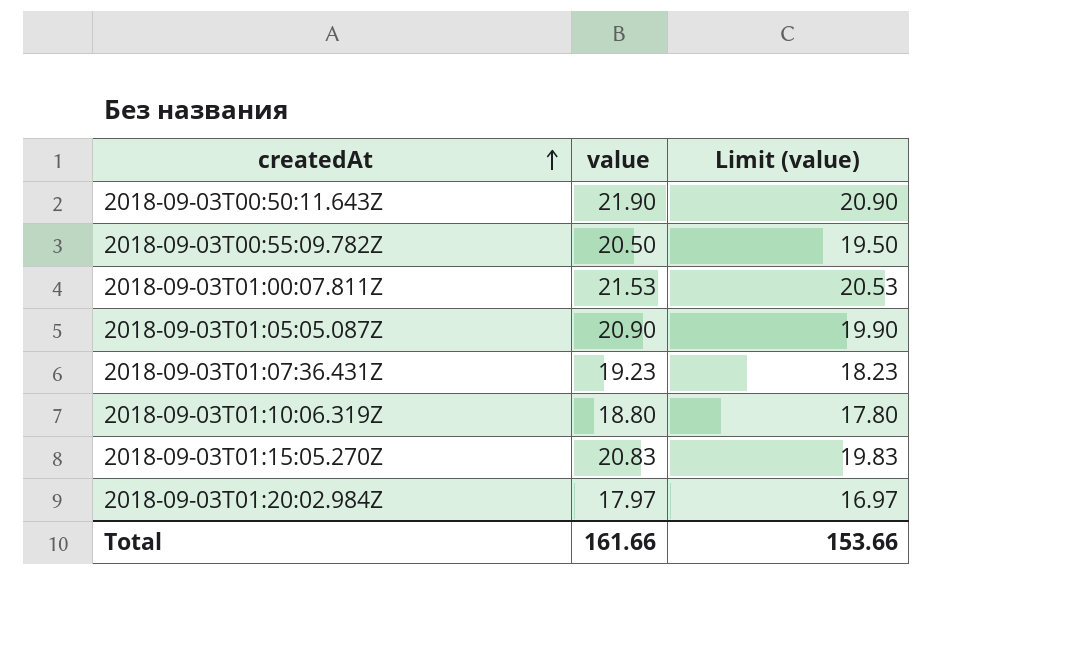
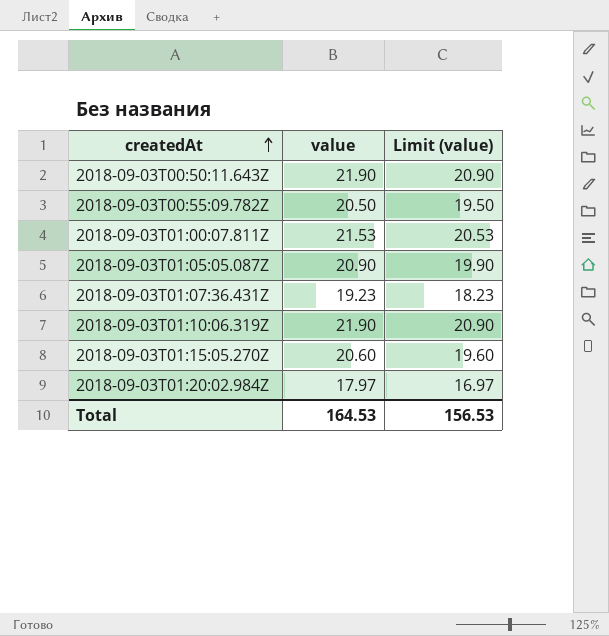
2018-09-03T01:10:06.319Z | value: 18.80 -> 21.90
2018-09-03T01:10:06.319Z | Limit (value): 17.80 -> 20.90
2018-09-03T01:15:05.270Z | value: 20.83 -> 20.60
2018-09-03T01:15:05.270Z | Limit (value): 19.83 -> 19.60
Total | value: 161.66 -> 164.53
Total | Limit (value): 153.66 -> 156.53

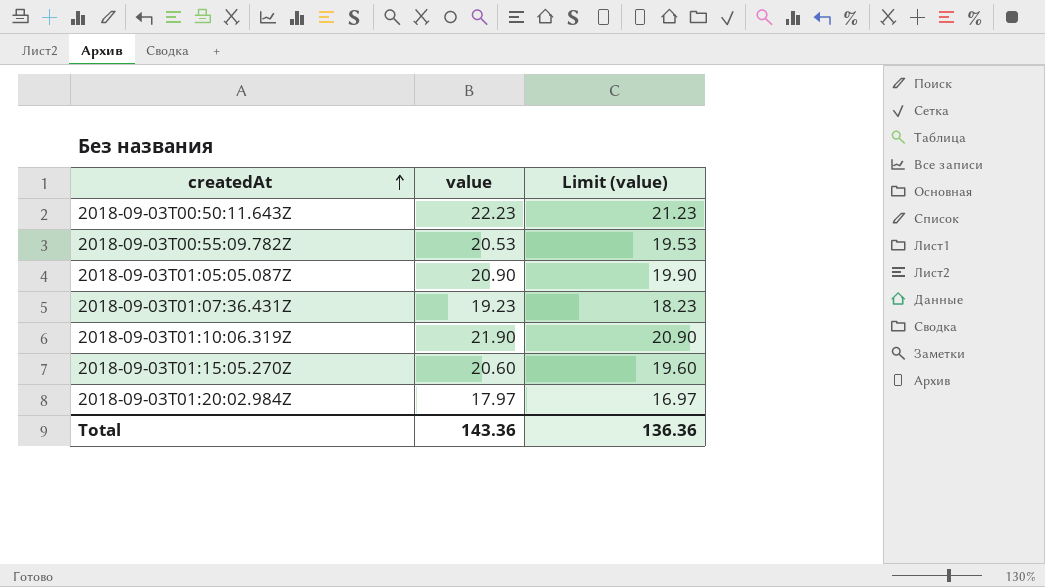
row 2018-09-03T01:00:07.811Z: 21.53 | 20.53 -> none
2018-09-03T00:50:11.643Z | value: 21.90 -> 22.23
2018-09-03T00:50:11.643Z | Limit (value): 20.90 -> 21.23
2018-09-03T00:55:09.782Z | value: 20.50 -> 20.53
2018-09-03T00:55:09.782Z | Limit (value): 19.50 -> 19.53
Total | value: 164.53 -> 143.36
Total | Limit (value): 156.53 -> 136.36

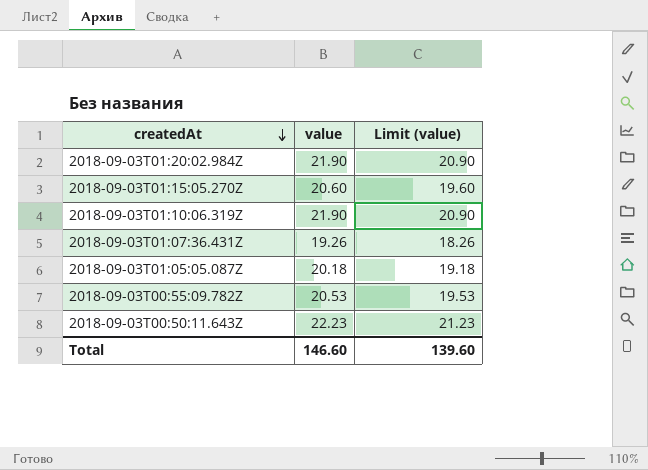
row order: createdAt ascending -> createdAt descending
2018-09-03T01:20:02.984Z | value: 17.97 -> 21.90
2018-09-03T01:20:02.984Z | Limit (value): 16.97 -> 20.90
2018-09-03T01:07:36.431Z | value: 19.23 -> 19.26
2018-09-03T01:07:36.431Z | Limit (value): 18.23 -> 18.26
2018-09-03T01:05:05.087Z | value: 20.90 -> 20.18
2018-09-03T01:05:05.087Z | Limit (value): 19.90 -> 19.18
Total | value: 143.36 -> 146.60
Total | Limit (value): 136.36 -> 139.60

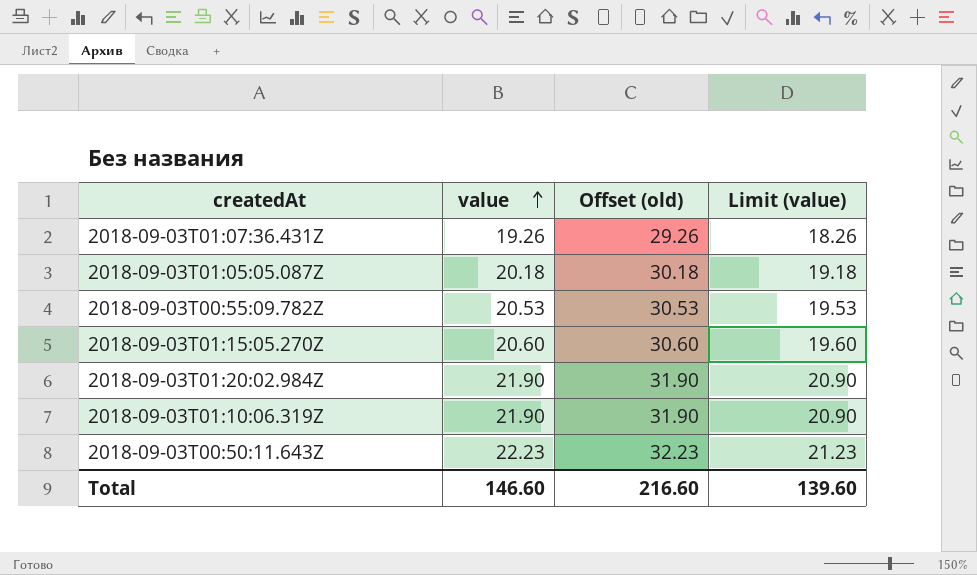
row order: createdAt descending -> value ascending
column Offset (old) | formula: none -> [value] + 10

